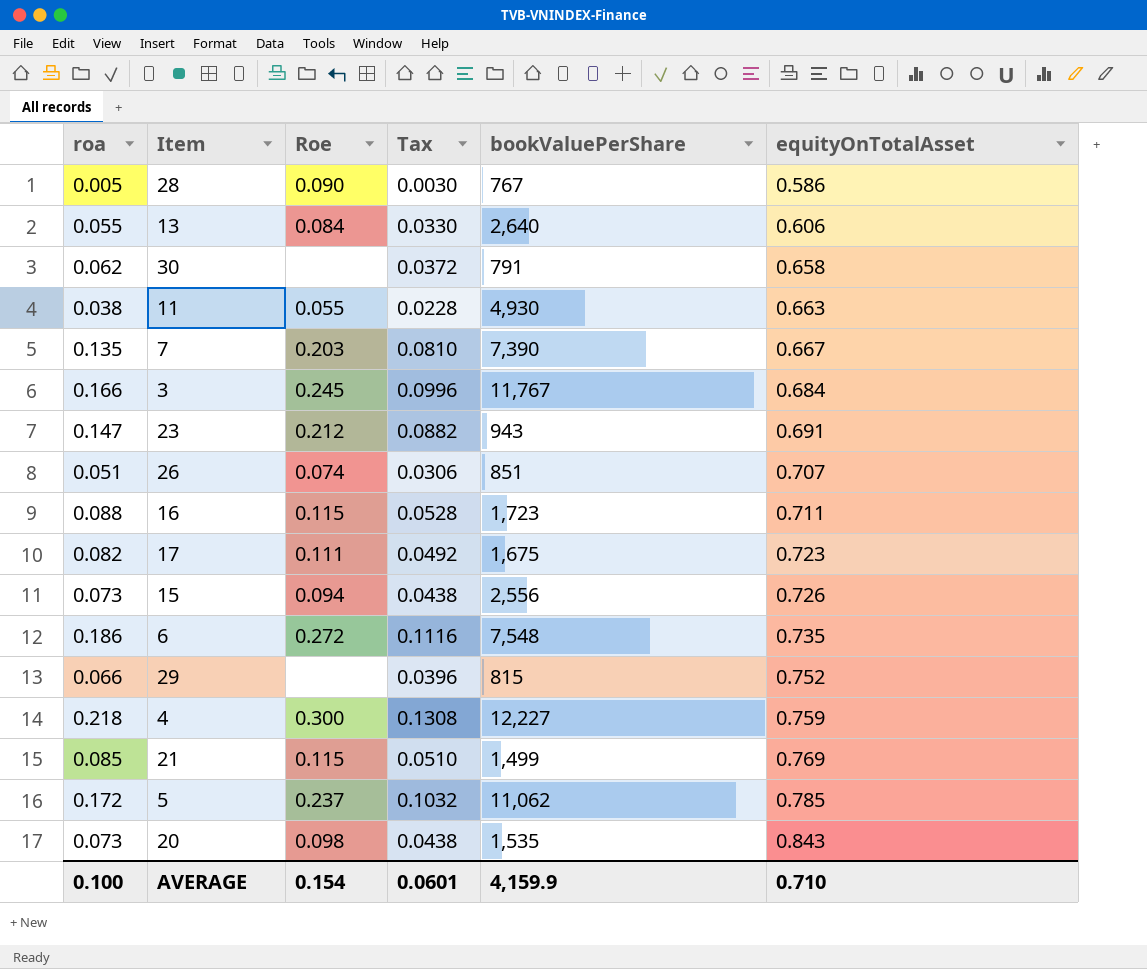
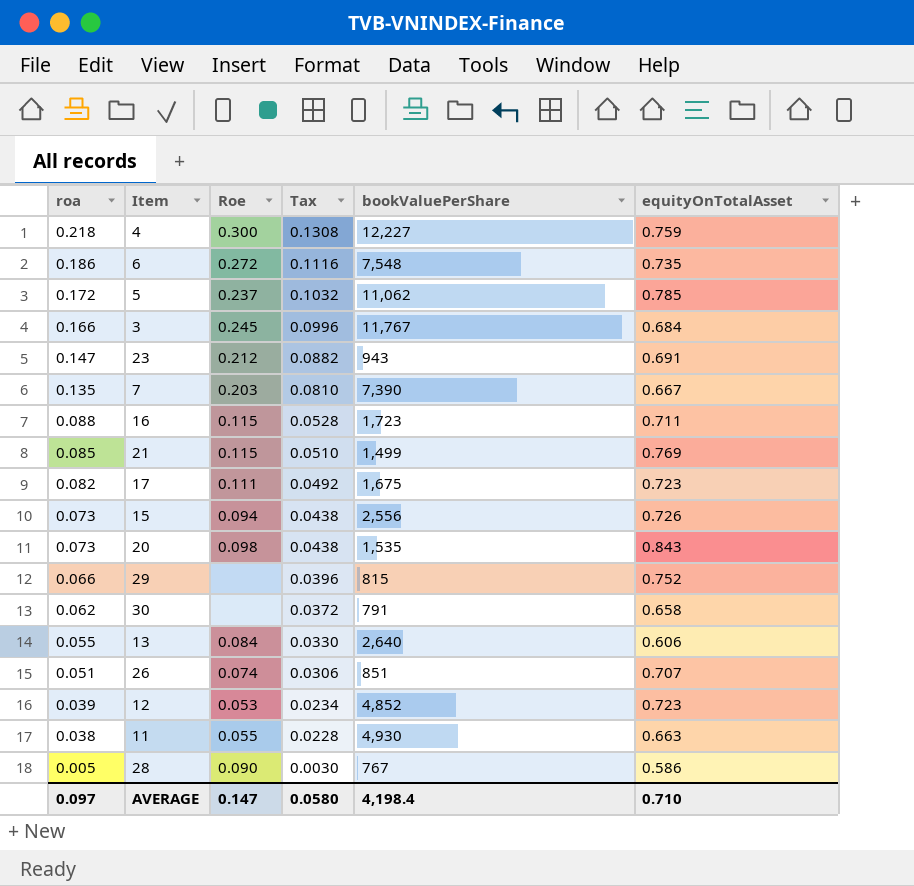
row order: equityOnTotalAsset ascending -> roa descending
row 12: none -> 0.039 | 0.053 | 0.0234 | 4,852 | 0.723
AVERAGE | roa: 0.100 -> 0.097
AVERAGE | Roe: 0.154 -> 0.147
AVERAGE | Tax: 0.0601 -> 0.0580
AVERAGE | bookValuePerShare: 4,159.9 -> 4,198.4

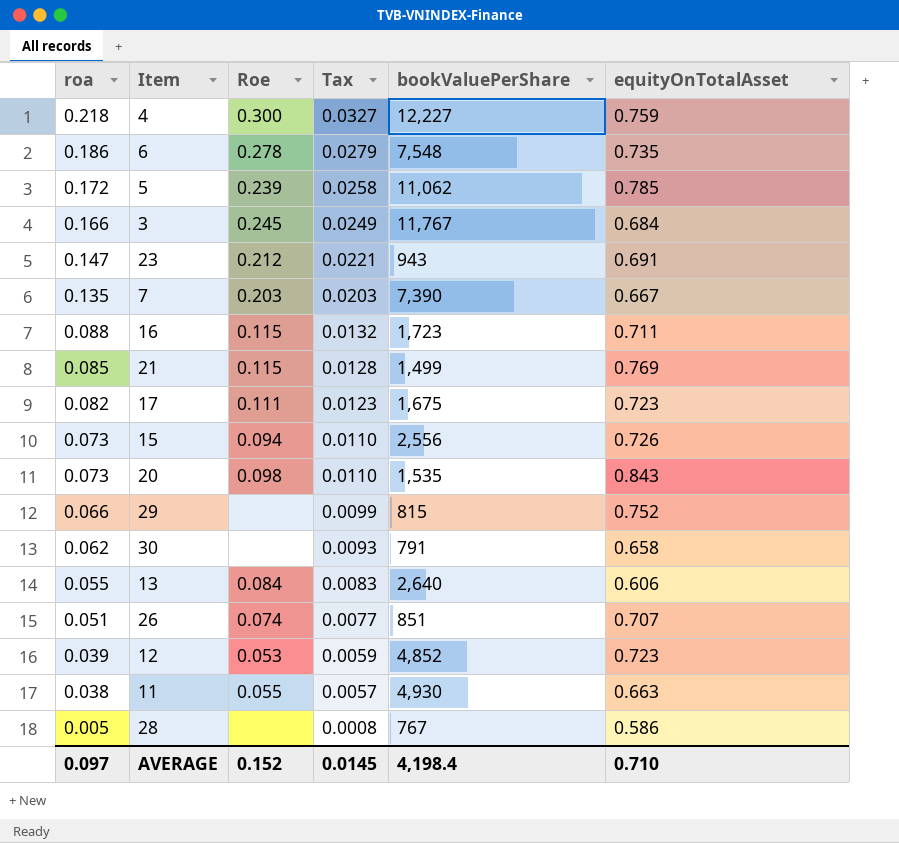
column Tax | formula: [roa] * 0.6 -> [roa] * 0.15
6 | Roe: 0.272 -> 0.278
5 | Roe: 0.237 -> 0.239
28 | Roe: 0.090 -> none
AVERAGE | Roe: 0.147 -> 0.152
AVERAGE | Tax: 0.0580 -> 0.0145

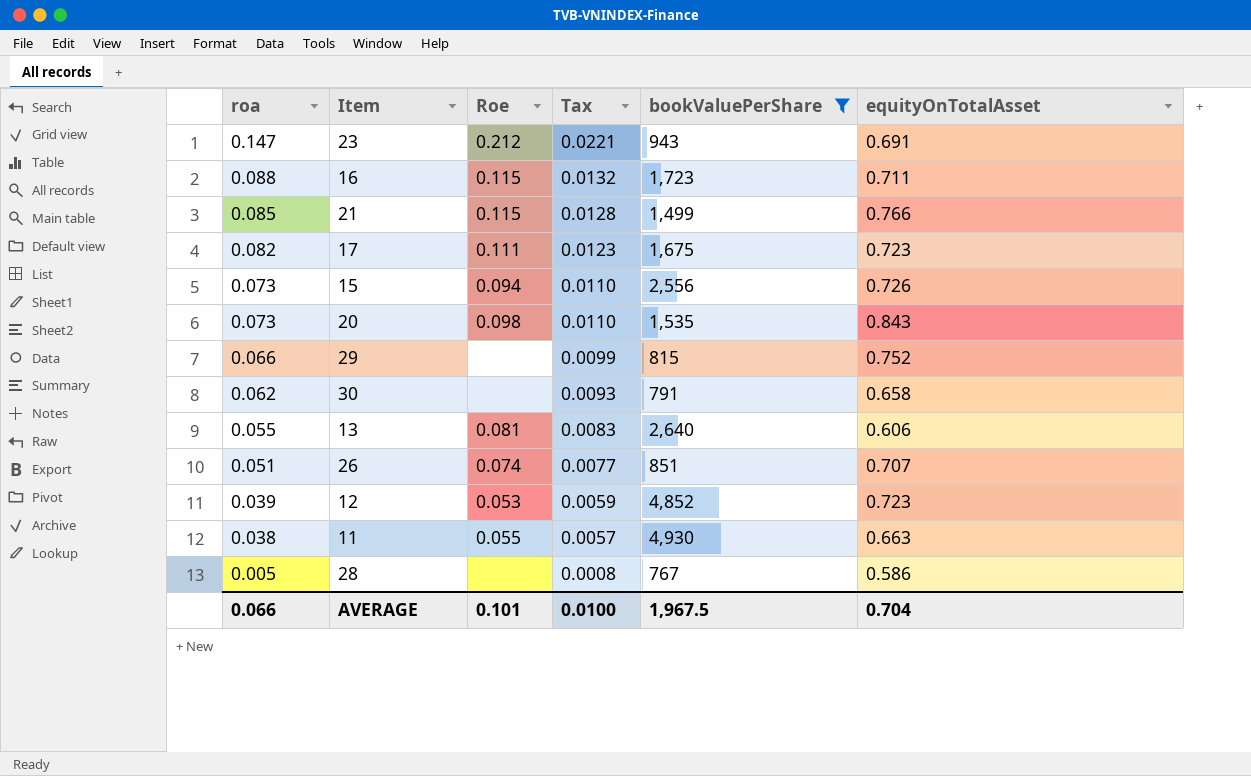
filter: none -> bookValuePerShare <= 4,930
21 | equityOnTotalAsset: 0.769 -> 0.766
13 | Roe: 0.084 -> 0.081
AVERAGE | roa: 0.097 -> 0.066
AVERAGE | Roe: 0.152 -> 0.101
AVERAGE | Tax: 0.0145 -> 0.0100
AVERAGE | bookValuePerShare: 4,198.4 -> 1,967.5
AVERAGE | equityOnTotalAsset: 0.710 -> 0.704

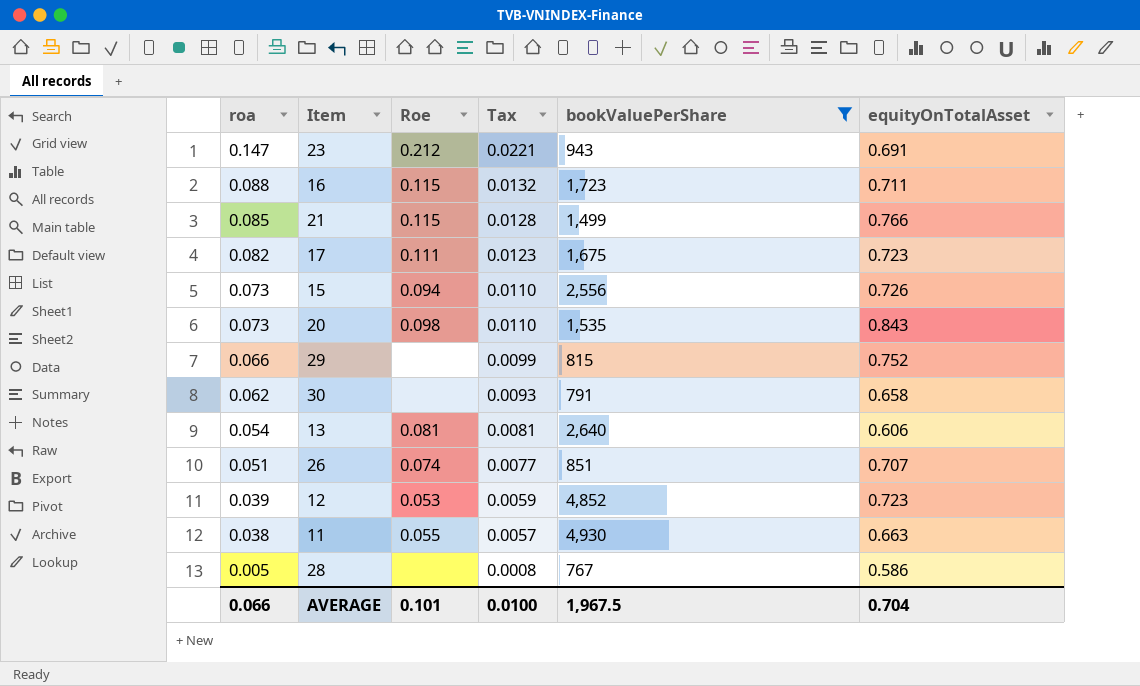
13 | roa: 0.055 -> 0.054
13 | Tax: 0.0083 -> 0.0081

